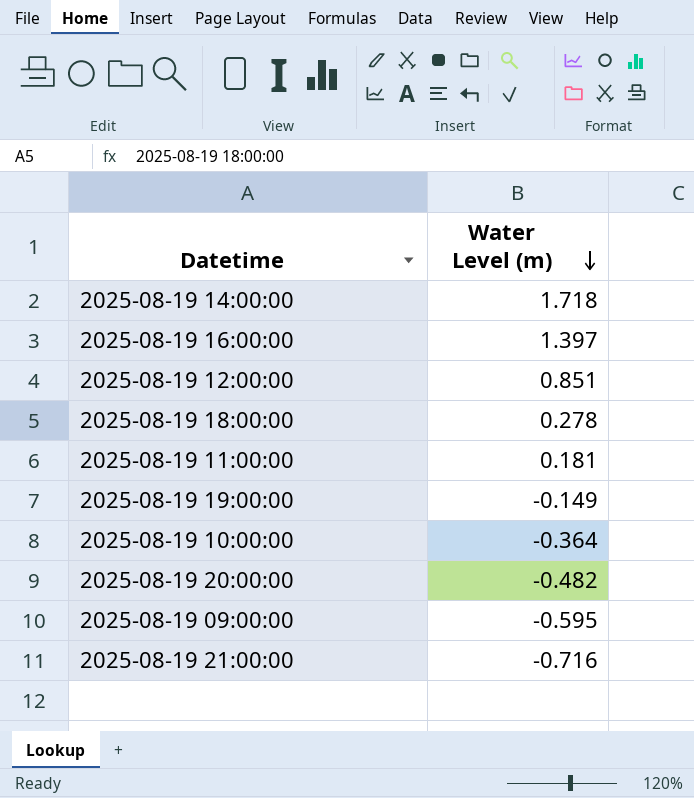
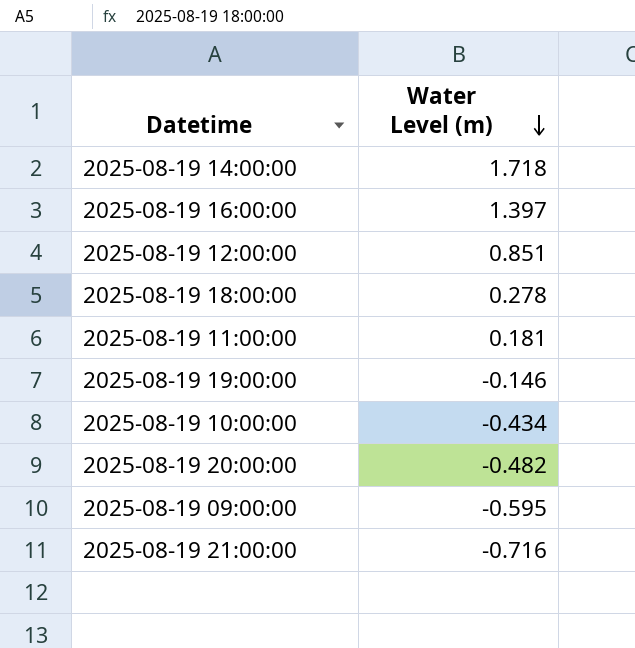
2025-08-19 19:00:00 | Water Level (m): -0.149 -> -0.146
2025-08-19 10:00:00 | Water Level (m): -0.364 -> -0.434

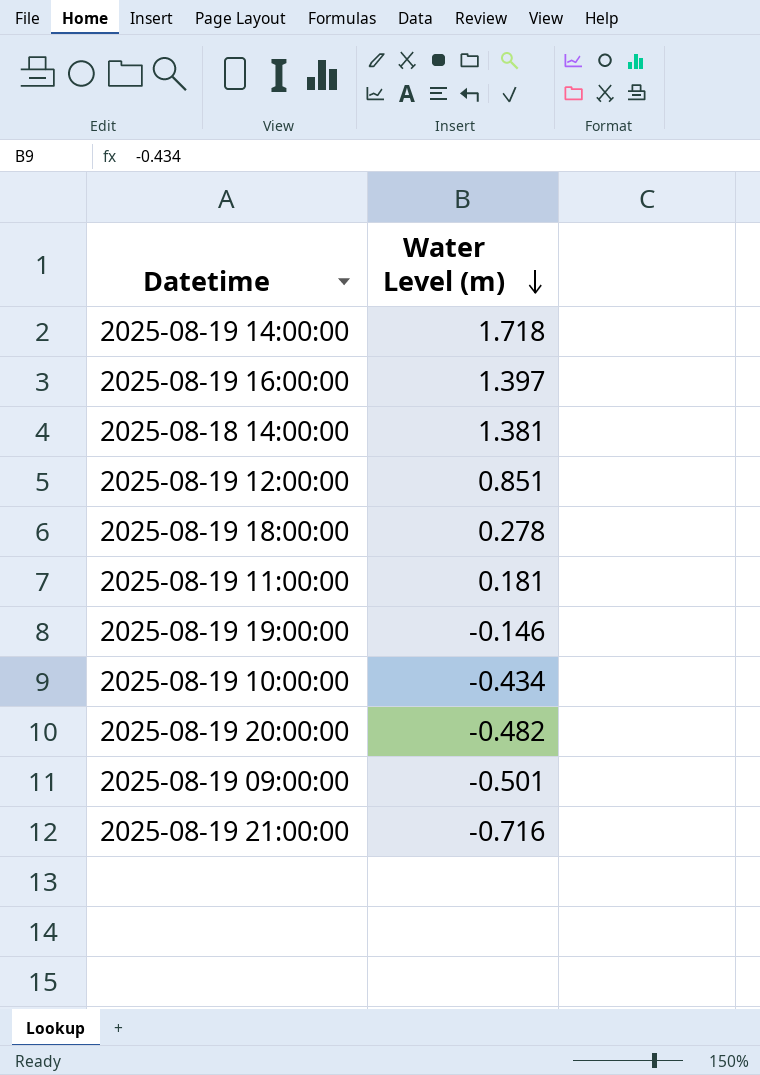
row 2025-08-18 14:00:00: none -> 1.381
2025-08-19 09:00:00 | Water Level (m): -0.595 -> -0.501

